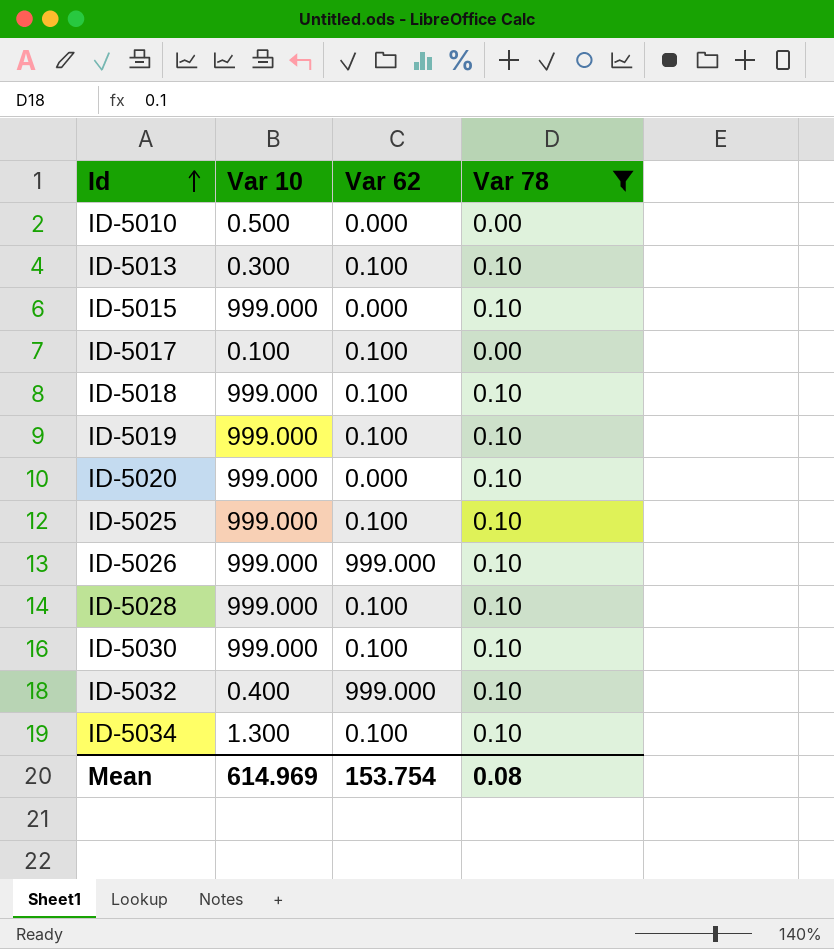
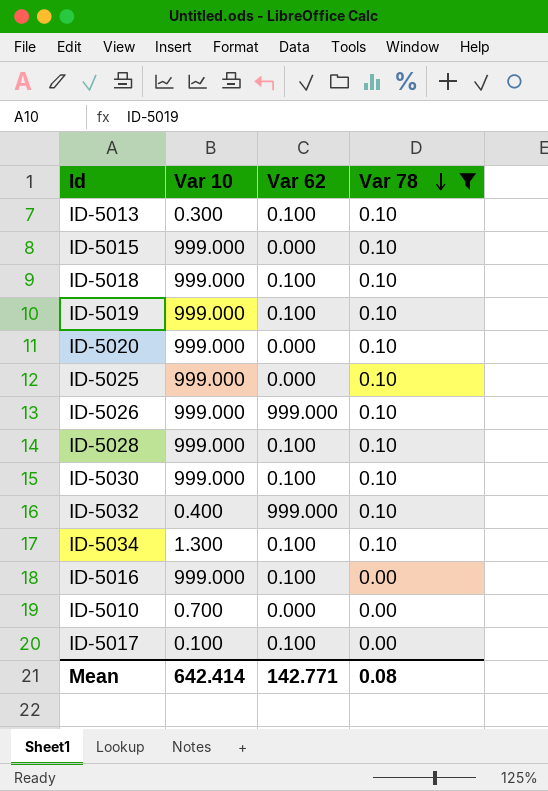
row order: Id ascending -> Var 78 descending
ID-5025 | Var 62: 0.100 -> 0.000
row ID-5016: none -> 999.000 | 0.100 | 0.00
ID-5010 | Var 10: 0.500 -> 0.700
Mean | Var 10: 614.969 -> 642.414
Mean | Var 62: 153.754 -> 142.771

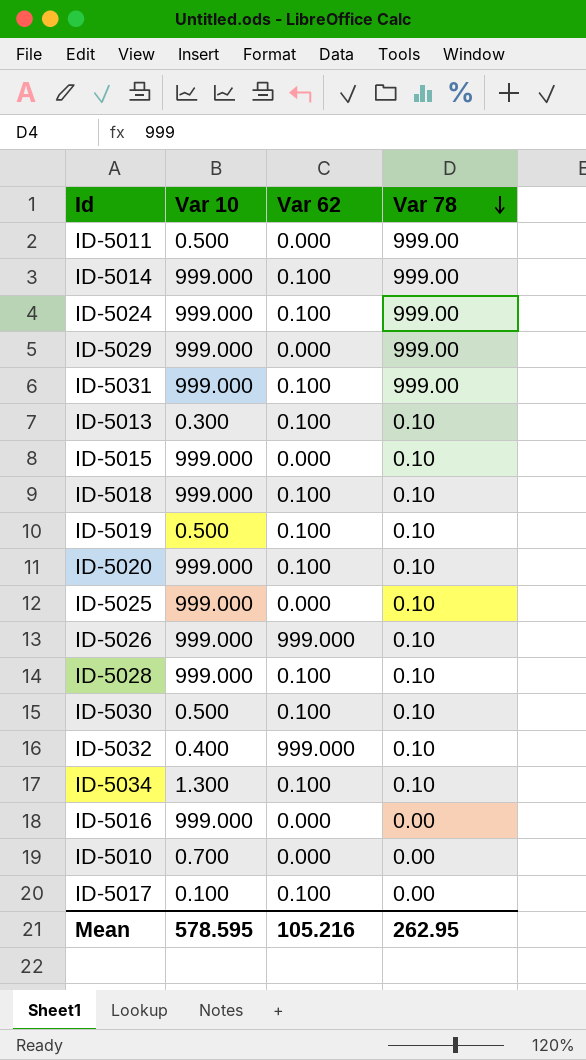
filter: Var 78 != 999.00 -> none
ID-5019 | Var 10: 999.000 -> 0.500
ID-5020 | Var 62: 0.000 -> 0.100
ID-5030 | Var 10: 999.000 -> 0.500
ID-5016 | Var 62: 0.100 -> 0.000
Mean | Var 10: 642.414 -> 578.595
Mean | Var 62: 142.771 -> 105.216
Mean | Var 78: 0.08 -> 262.95

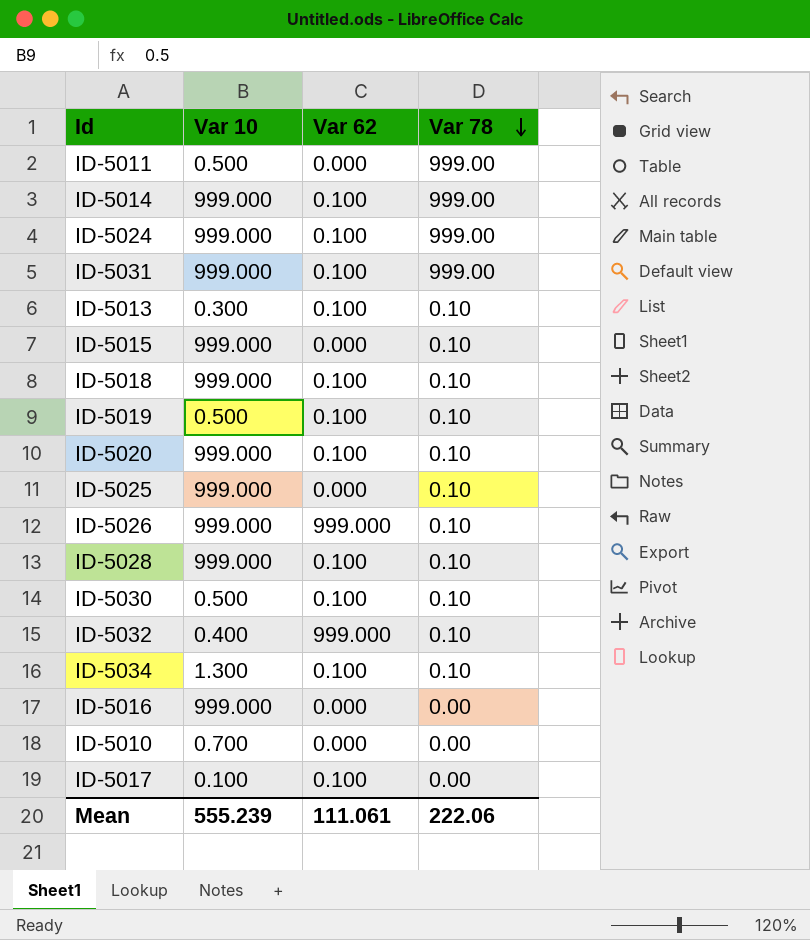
row ID-5029: 999.000 | 0.000 | 999.00 -> none
Mean | Var 10: 578.595 -> 555.239
Mean | Var 62: 105.216 -> 111.061
Mean | Var 78: 262.95 -> 222.06

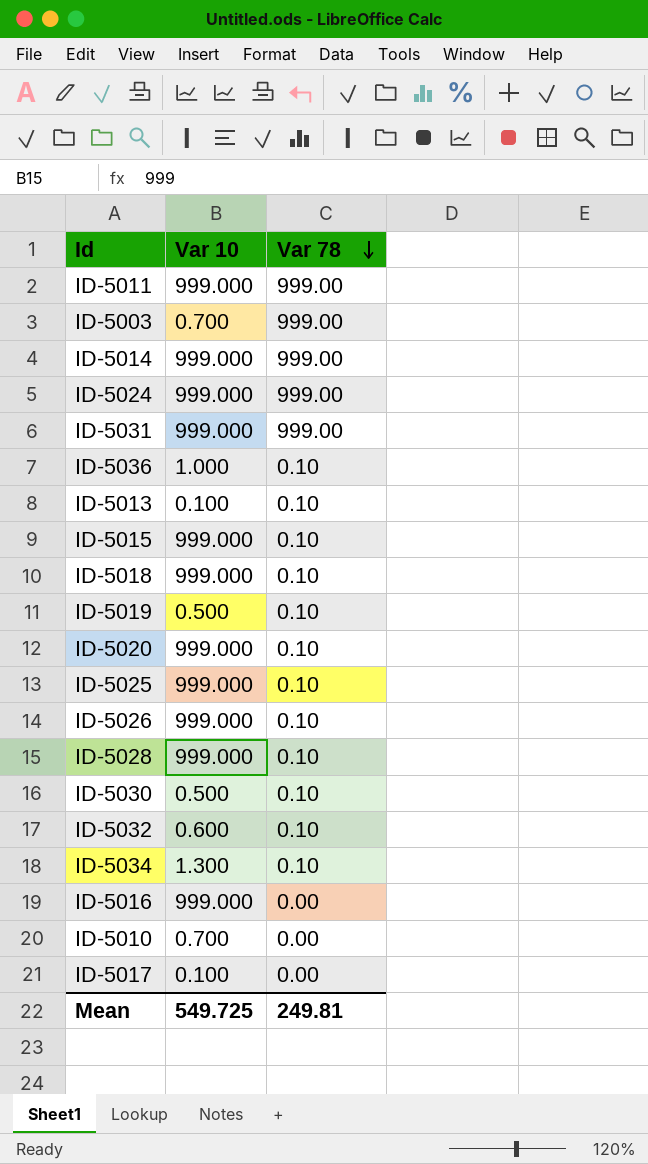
column Var 62 | position: 3 -> none
ID-5011 | Var 10: 0.500 -> 999.000
row ID-5003: none -> 0.700 | 999.00
row ID-5036: none -> 1.000 | 0.10
ID-5013 | Var 10: 0.300 -> 0.100
ID-5032 | Var 10: 0.400 -> 0.600
Mean | Var 10: 555.239 -> 549.725
Mean | Var 78: 222.06 -> 249.81

